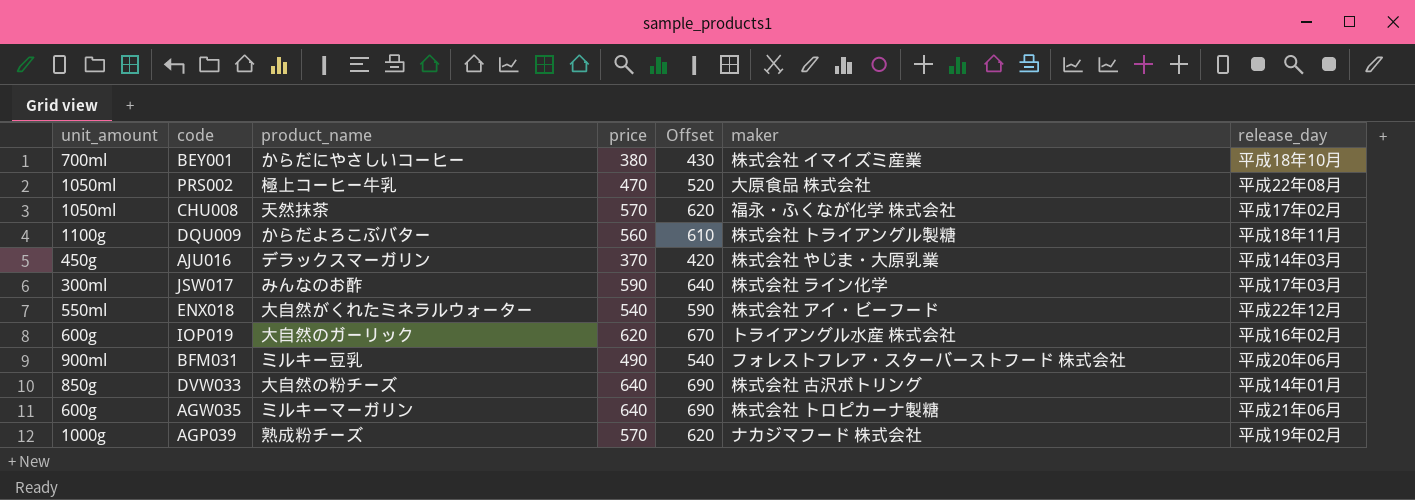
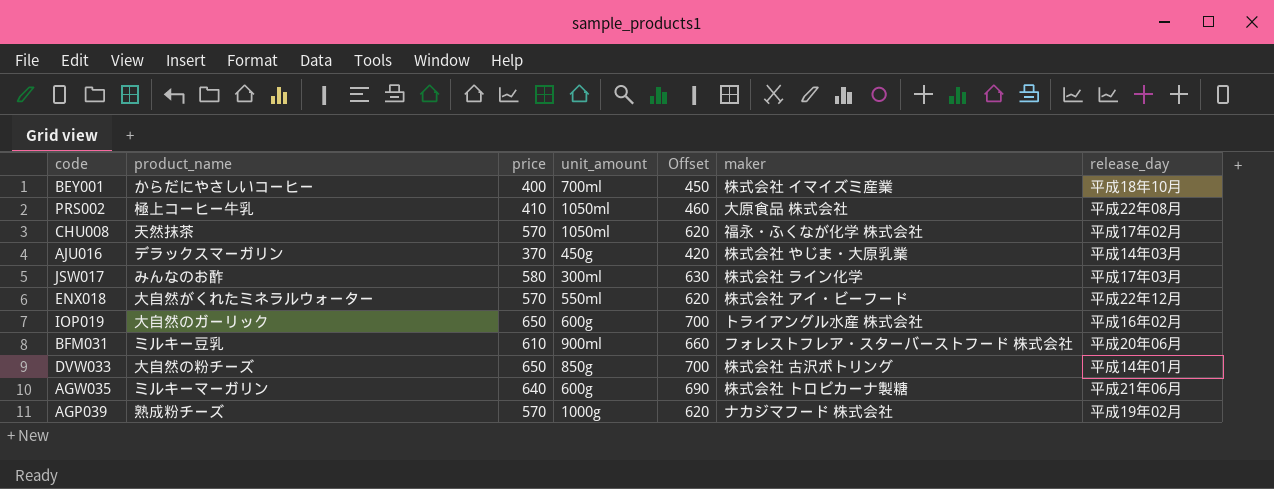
column unit_amount | position: 1 -> 4
row DQU009: 1100g | からだよろこぶバター | 560 | 610 | 株式会社 トライアングル製糖 | 平成18年11月 -> none
BEY001 | price: 380 -> 400
BEY001 | Offset: 430 -> 450
PRS002 | price: 470 -> 410
PRS002 | Offset: 520 -> 460
JSW017 | price: 590 -> 580
JSW017 | Offset: 640 -> 630
ENX018 | price: 540 -> 570
ENX018 | Offset: 590 -> 620
IOP019 | price: 620 -> 650
IOP019 | Offset: 670 -> 700
BFM031 | price: 490 -> 610
BFM031 | Offset: 540 -> 660
DVW033 | price: 640 -> 650
DVW033 | Offset: 690 -> 700

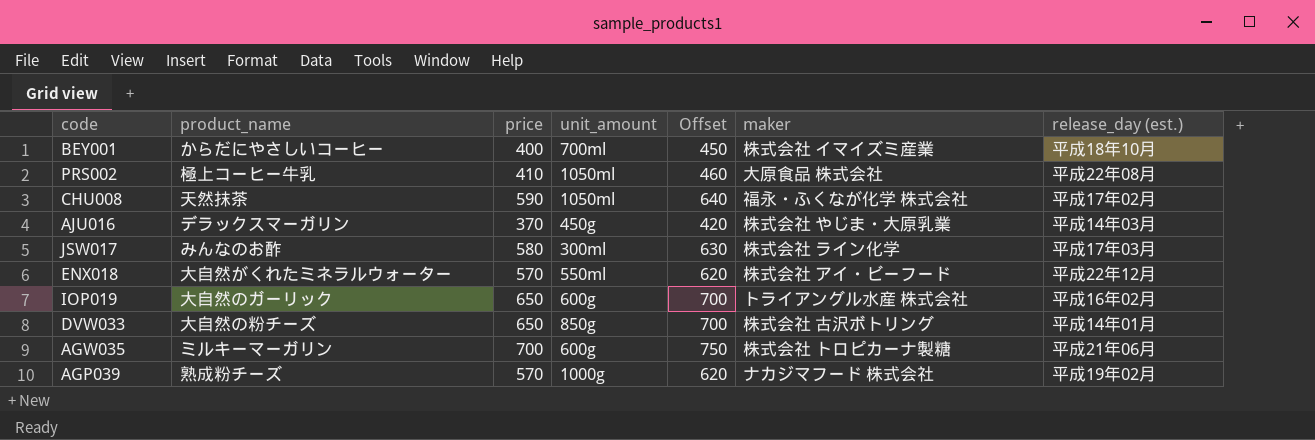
column name: release_day -> release_day (est.)
row BFM031: ミルキー豆乳 | 610 | 900ml | 660 | フォレストフレア・スターバーストフード 株式会社 | 平成20年06月 -> none
CHU008 | price: 570 -> 590
CHU008 | Offset: 620 -> 640
AGW035 | price: 640 -> 700
AGW035 | Offset: 690 -> 750

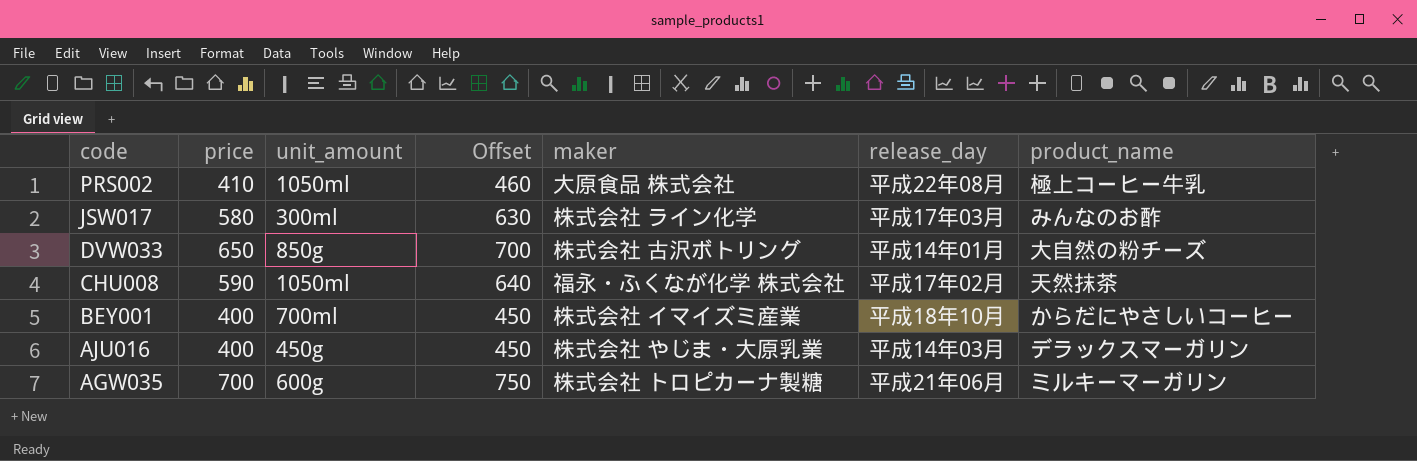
row order: none -> code descending
column name: release_day (est.) -> release_day
column product_name | position: 2 -> 7
row ENX018: 大自然がくれたミネラルウォーター | 570 | 550ml | 620 | 株式会社 アイ・ビーフード | 平成22年12月 -> none
row IOP019: 大自然のガーリック | 650 | 600g | 700 | トライアングル水産 株式会社 | 平成16年02月 -> none
row AGP039: 熟成粉チーズ | 570 | 1000g | 620 | ナカジマフード 株式会社 | 平成19年02月 -> none
AJU016 | price: 370 -> 400
AJU016 | Offset: 420 -> 450

